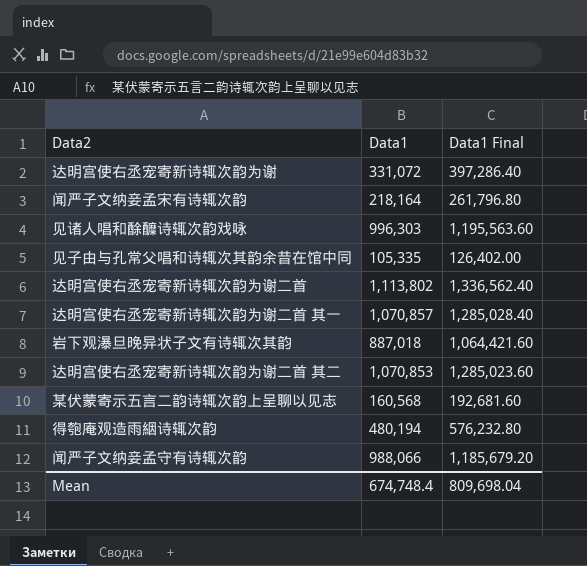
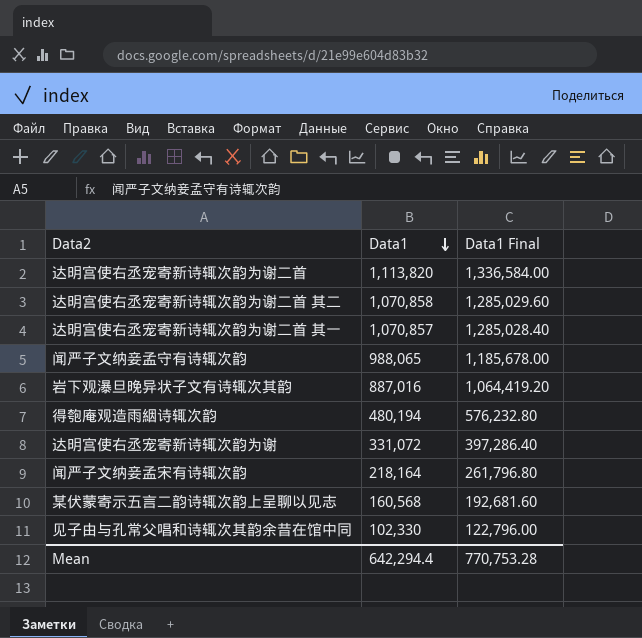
row order: none -> Data1 descending
row 见诸人唱和酴醾诗辄次韵戏咏: 996,303 | 1,195,563.60 -> none
达明宫使右丞宠寄新诗辄次韵为谢二首 | Data1: 1,113,802 -> 1,113,820
达明宫使右丞宠寄新诗辄次韵为谢二首 | Data1 Final: 1,336,562.40 -> 1,336,584.00
达明宫使右丞宠寄新诗辄次韵为谢二首 其二 | Data1: 1,070,853 -> 1,070,858
达明宫使右丞宠寄新诗辄次韵为谢二首 其二 | Data1 Final: 1,285,023.60 -> 1,285,029.60
闻严子文纳妾孟守有诗辄次韵 | Data1: 988,066 -> 988,065
闻严子文纳妾孟守有诗辄次韵 | Data1 Final: 1,185,679.20 -> 1,185,678.00
岩下观瀑旦晚异状子文有诗辄次其韵 | Data1: 887,018 -> 887,016
岩下观瀑旦晚异状子文有诗辄次其韵 | Data1 Final: 1,064,421.60 -> 1,064,419.20
见子由与孔常父唱和诗辄次其韵余昔在馆中同 | Data1: 105,335 -> 102,330
见子由与孔常父唱和诗辄次其韵余昔在馆中同 | Data1 Final: 126,402.00 -> 122,796.00
Mean | Data1: 674,748.4 -> 642,294.4
Mean | Data1 Final: 809,698.04 -> 770,753.28

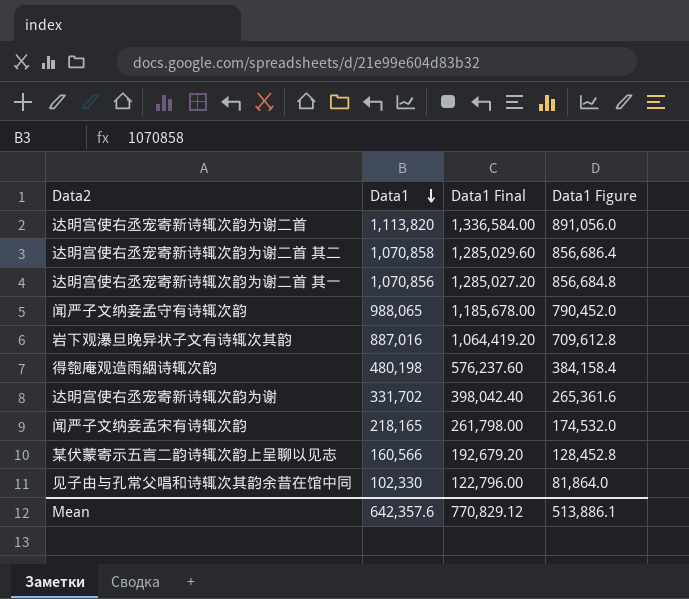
column Data1 Figure | formula: none -> [Data1] * 0.8
达明宫使右丞宠寄新诗辄次韵为谢二首 其一 | Data1: 1,070,857 -> 1,070,856
达明宫使右丞宠寄新诗辄次韵为谢二首 其一 | Data1 Final: 1,285,028.40 -> 1,285,027.20
得匏庵观造雨絪诗辄次韵 | Data1: 480,194 -> 480,198
得匏庵观造雨絪诗辄次韵 | Data1 Final: 576,232.80 -> 576,237.60
达明宫使右丞宠寄新诗辄次韵为谢 | Data1: 331,072 -> 331,702
达明宫使右丞宠寄新诗辄次韵为谢 | Data1 Final: 397,286.40 -> 398,042.40
闻严子文纳妾孟宋有诗辄次韵 | Data1: 218,164 -> 218,165
闻严子文纳妾孟宋有诗辄次韵 | Data1 Final: 261,796.80 -> 261,798.00
某伏蒙寄示五言二韵诗辄次韵上呈聊以见志 | Data1: 160,568 -> 160,566
某伏蒙寄示五言二韵诗辄次韵上呈聊以见志 | Data1 Final: 192,681.60 -> 192,679.20
Mean | Data1: 642,294.4 -> 642,357.6
Mean | Data1 Final: 770,753.28 -> 770,829.12

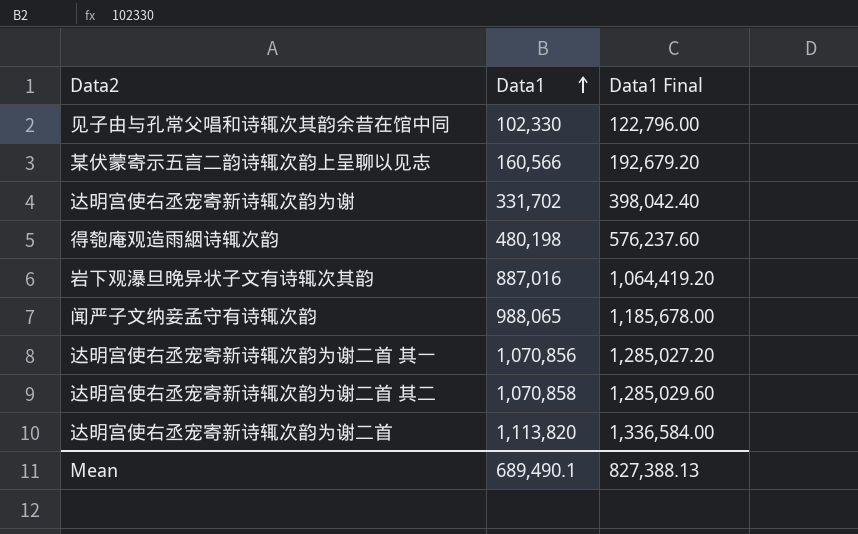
row order: Data1 descending -> Data1 ascending
column Data1 Figure | formula: [Data1] * 0.8 -> none
row 闻严子文纳妾孟宋有诗辄次韵: 218,165 | 261,798.00 | 174,532.0 -> none
Mean | Data1: 642,357.6 -> 689,490.1
Mean | Data1 Final: 770,829.12 -> 827,388.13

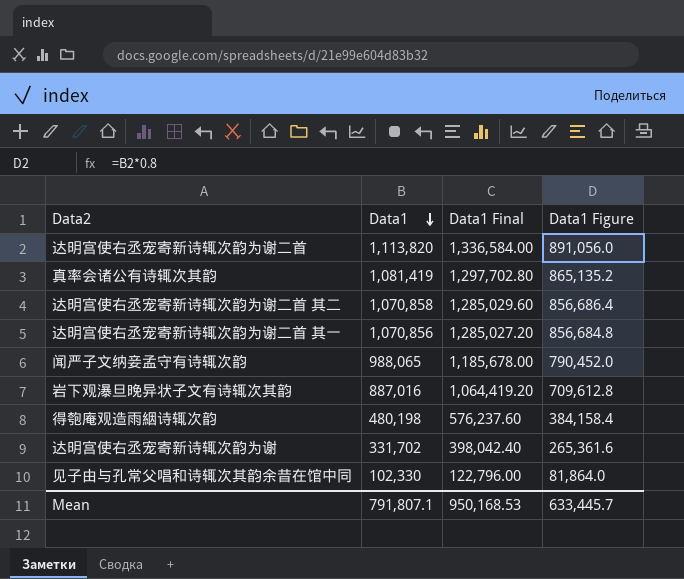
row order: Data1 ascending -> Data1 descending
column Data1 Figure | formula: none -> [Data1] * 0.8
row 某伏蒙寄示五言二韵诗辄次韵上呈聊以见志: 160,566 | 192,679.20 -> none
row 真率会诸公有诗辄次其韵: none -> 1,081,419 | 1,297,702.80 | 865,135.2
Mean | Data1: 689,490.1 -> 791,807.1
Mean | Data1 Final: 827,388.13 -> 950,168.53

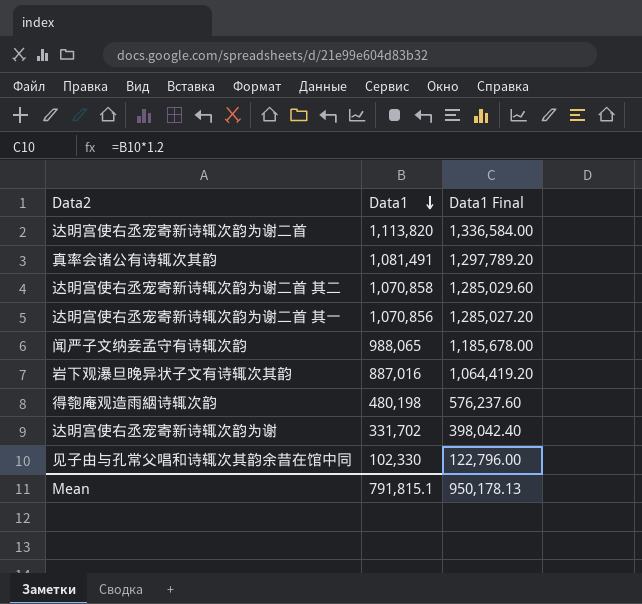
column Data1 Figure | formula: [Data1] * 0.8 -> none
真率会诸公有诗辄次其韵 | Data1: 1,081,419 -> 1,081,491
真率会诸公有诗辄次其韵 | Data1 Final: 1,297,702.80 -> 1,297,789.20
Mean | Data1: 791,807.1 -> 791,815.1
Mean | Data1 Final: 950,168.53 -> 950,178.13

